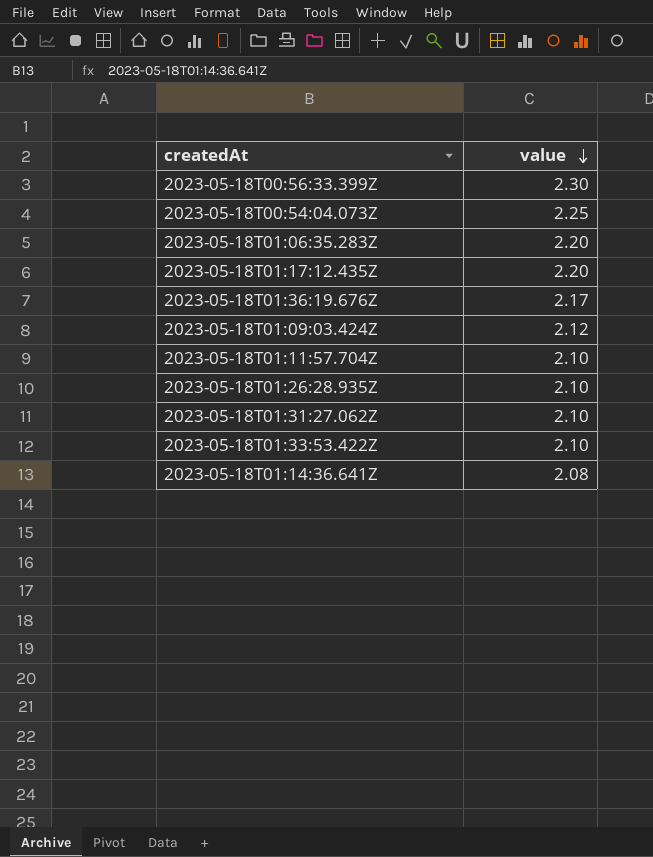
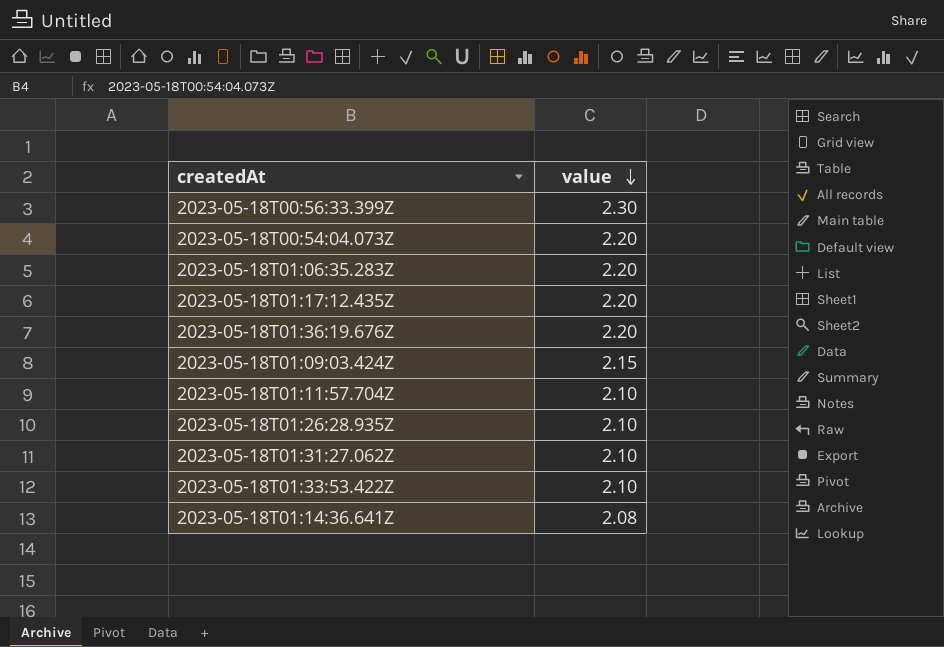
2023-05-18T00:54:04.073Z | value: 2.25 -> 2.20
2023-05-18T01:36:19.676Z | value: 2.17 -> 2.20
2023-05-18T01:09:03.424Z | value: 2.12 -> 2.15

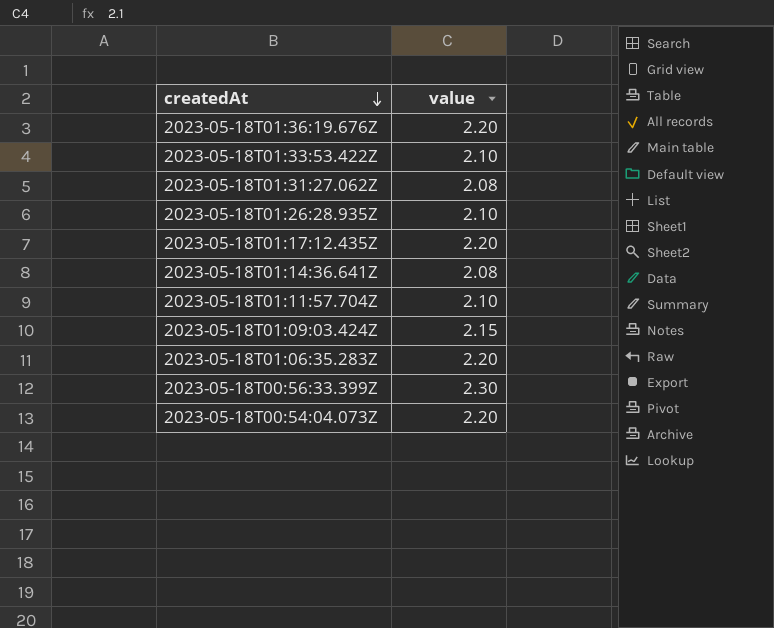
row order: value descending -> createdAt descending
2023-05-18T01:31:27.062Z | value: 2.10 -> 2.08

